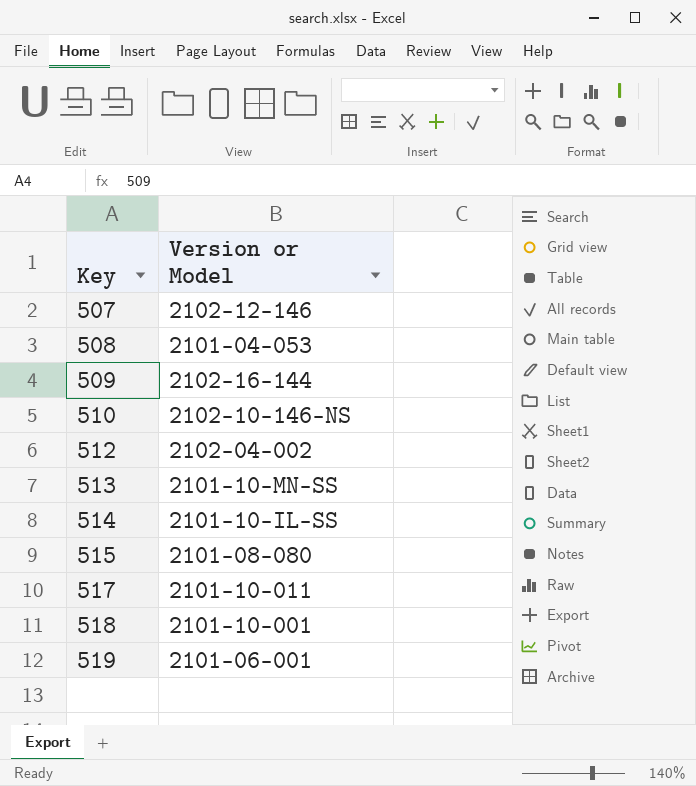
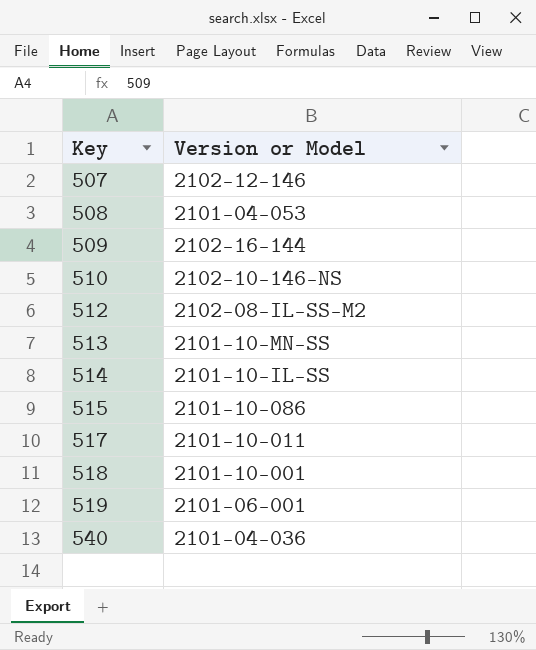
512 | Version or Model: 2102-04-002 -> 2102-08-IL-SS-M2
515 | Version or Model: 2101-08-080 -> 2101-10-086
row 540: none -> 2101-04-036

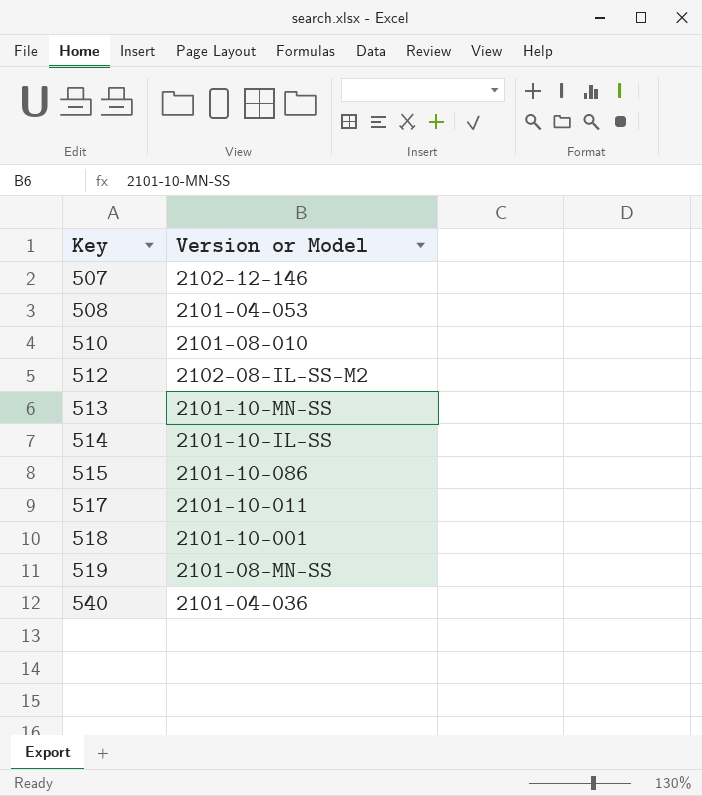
row 509: 2102-16-144 -> none
510 | Version or Model: 2102-10-146-NS -> 2101-08-010
519 | Version or Model: 2101-06-001 -> 2101-08-MN-SS

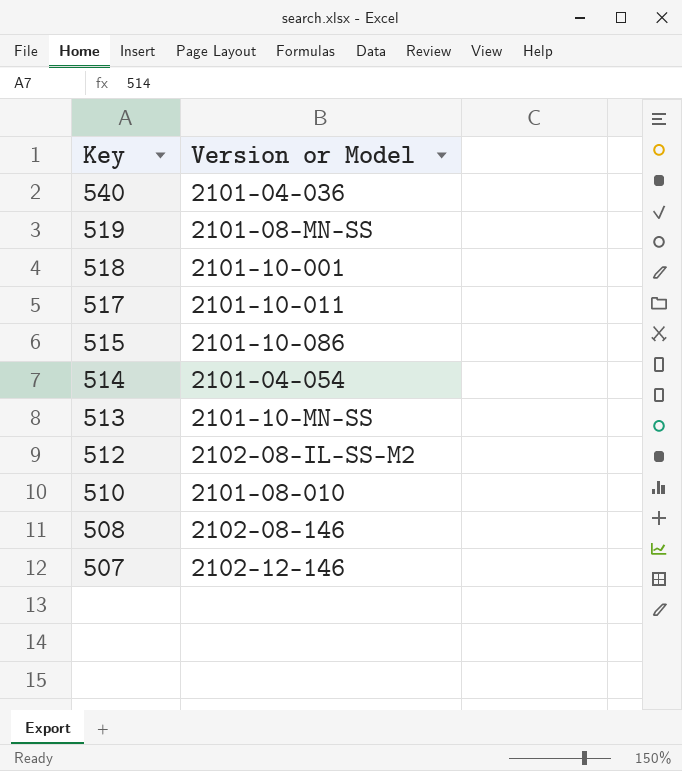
row order: Key ascending -> Key descending
514 | Version or Model: 2101-10-IL-SS -> 2101-04-054
508 | Version or Model: 2101-04-053 -> 2102-08-146

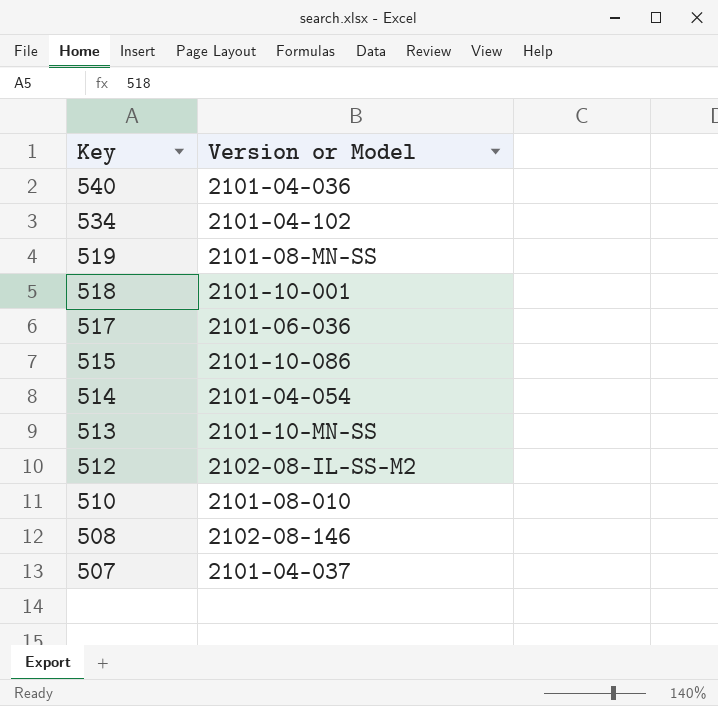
row 534: none -> 2101-04-102
517 | Version or Model: 2101-10-011 -> 2101-06-036
507 | Version or Model: 2102-12-146 -> 2101-04-037

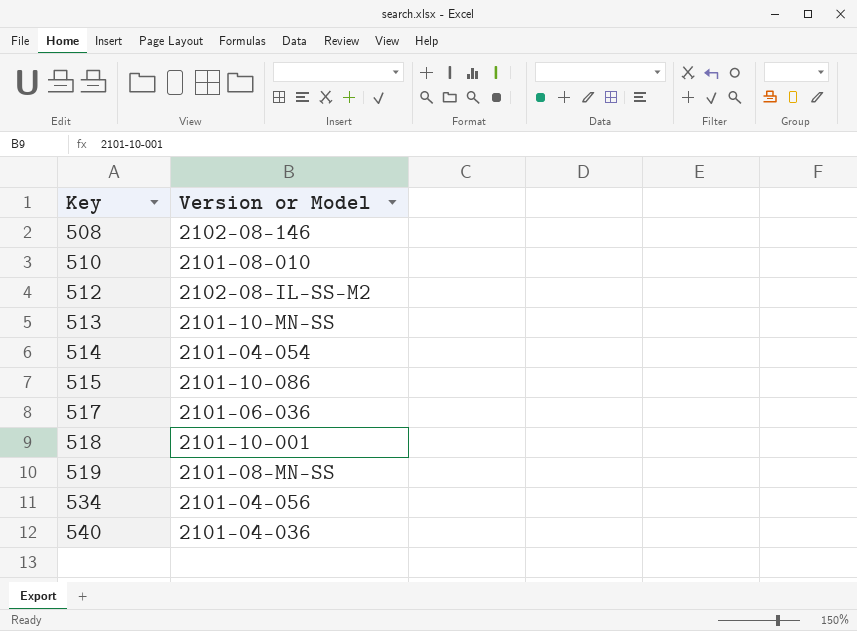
row order: Key descending -> Key ascending
row 507: 2101-04-037 -> none
534 | Version or Model: 2101-04-102 -> 2101-04-056

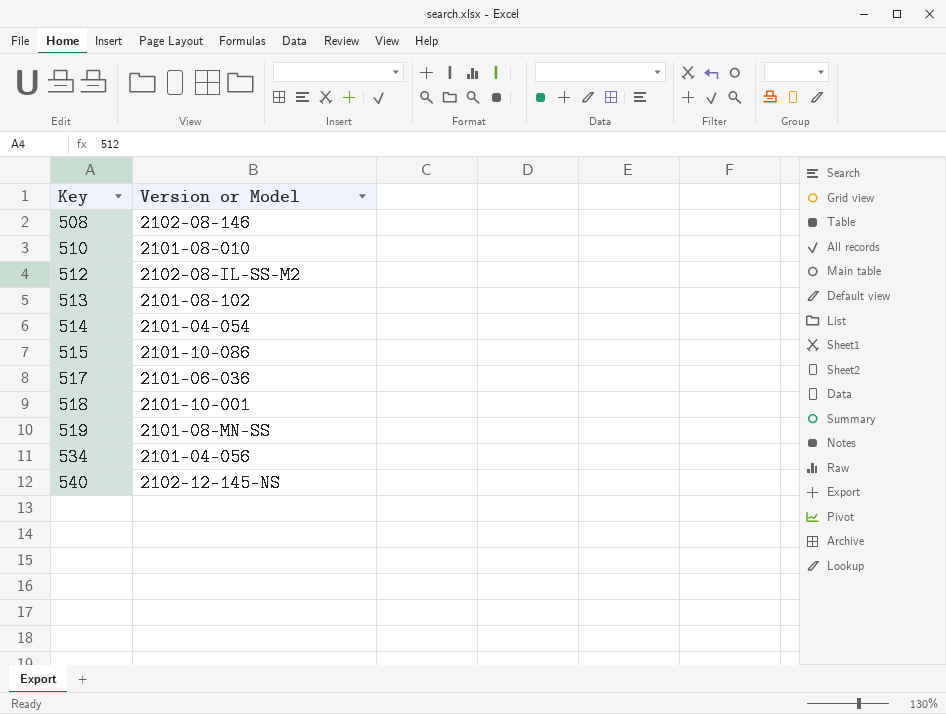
513 | Version or Model: 2101-10-MN-SS -> 2101-08-102
540 | Version or Model: 2101-04-036 -> 2102-12-145-NS

